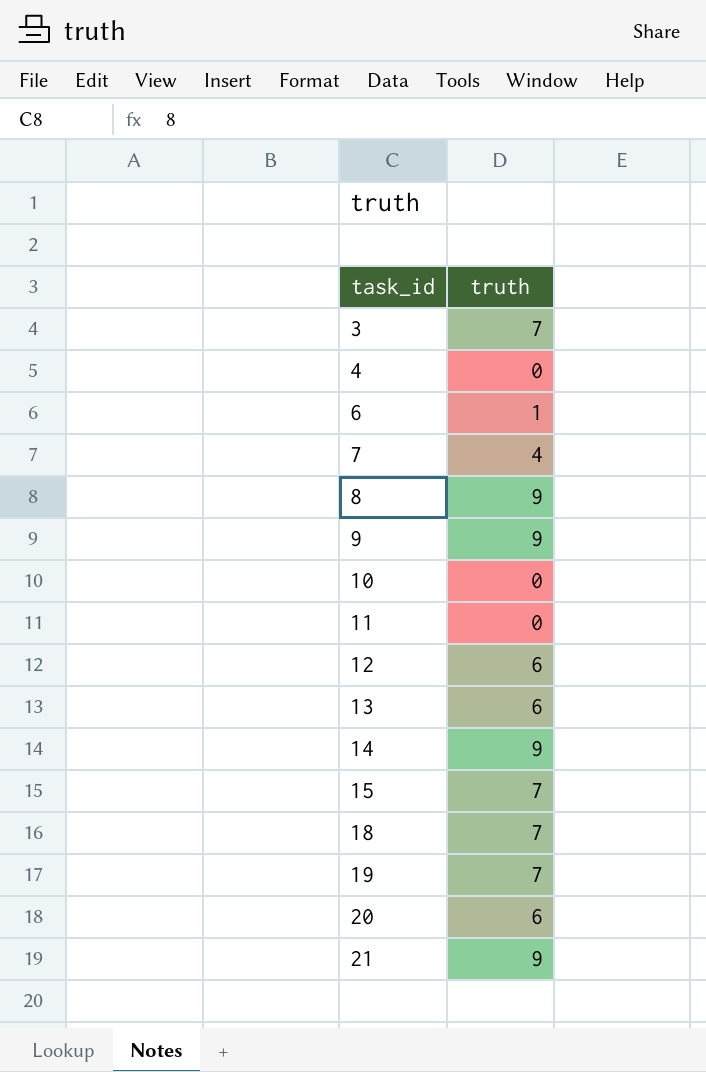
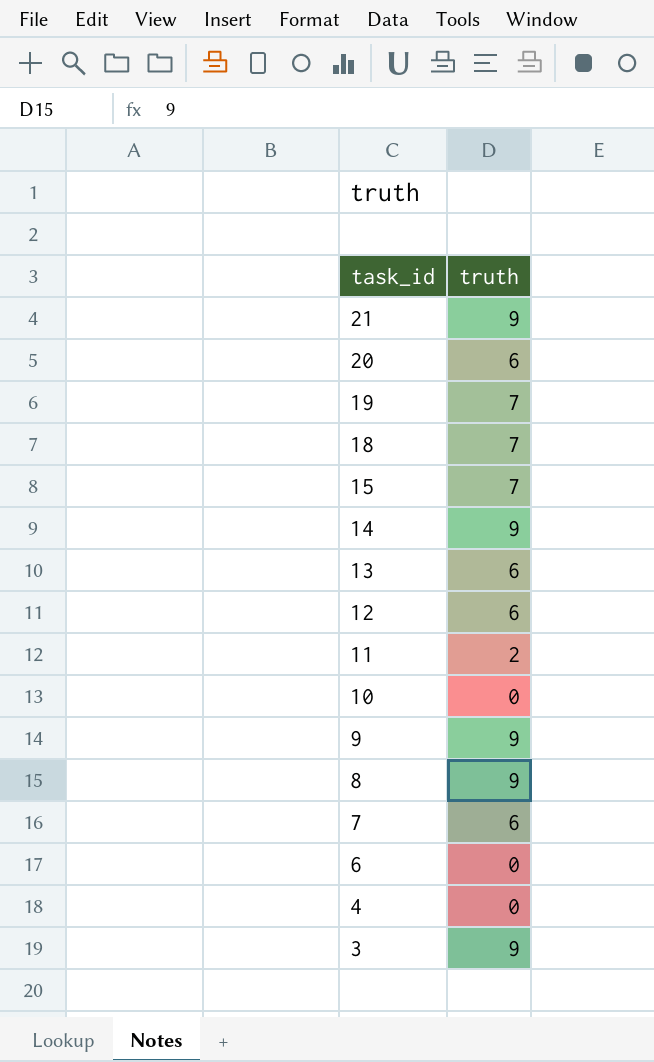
row order: task_id ascending -> task_id descending
11 | truth: 0 -> 2
7 | truth: 4 -> 6
6 | truth: 1 -> 0
3 | truth: 7 -> 9

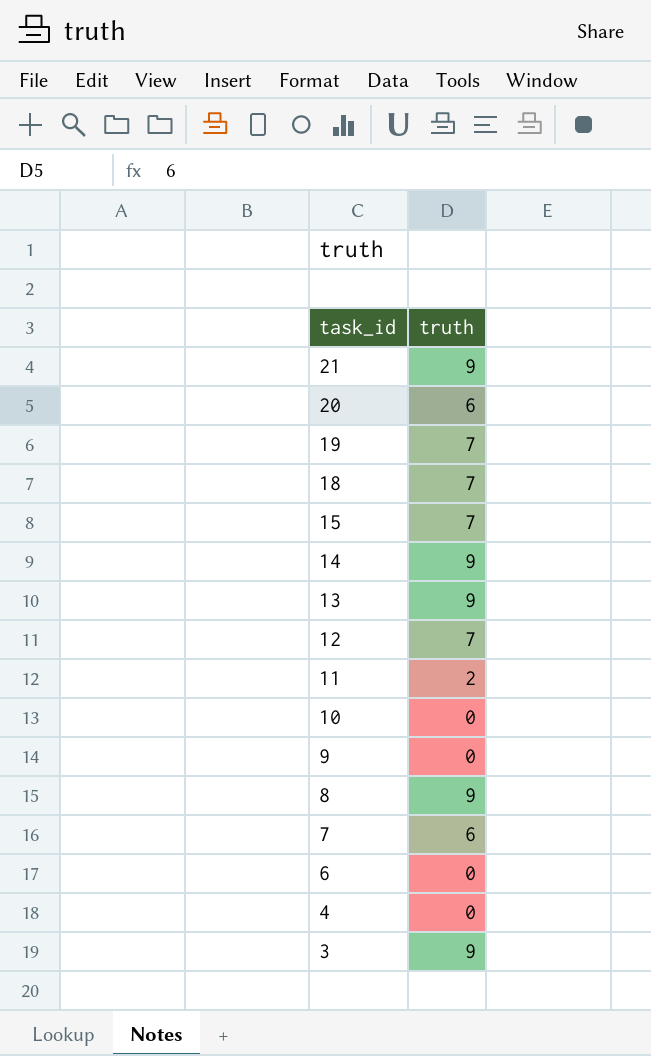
13 | truth: 6 -> 9
12 | truth: 6 -> 7
9 | truth: 9 -> 0

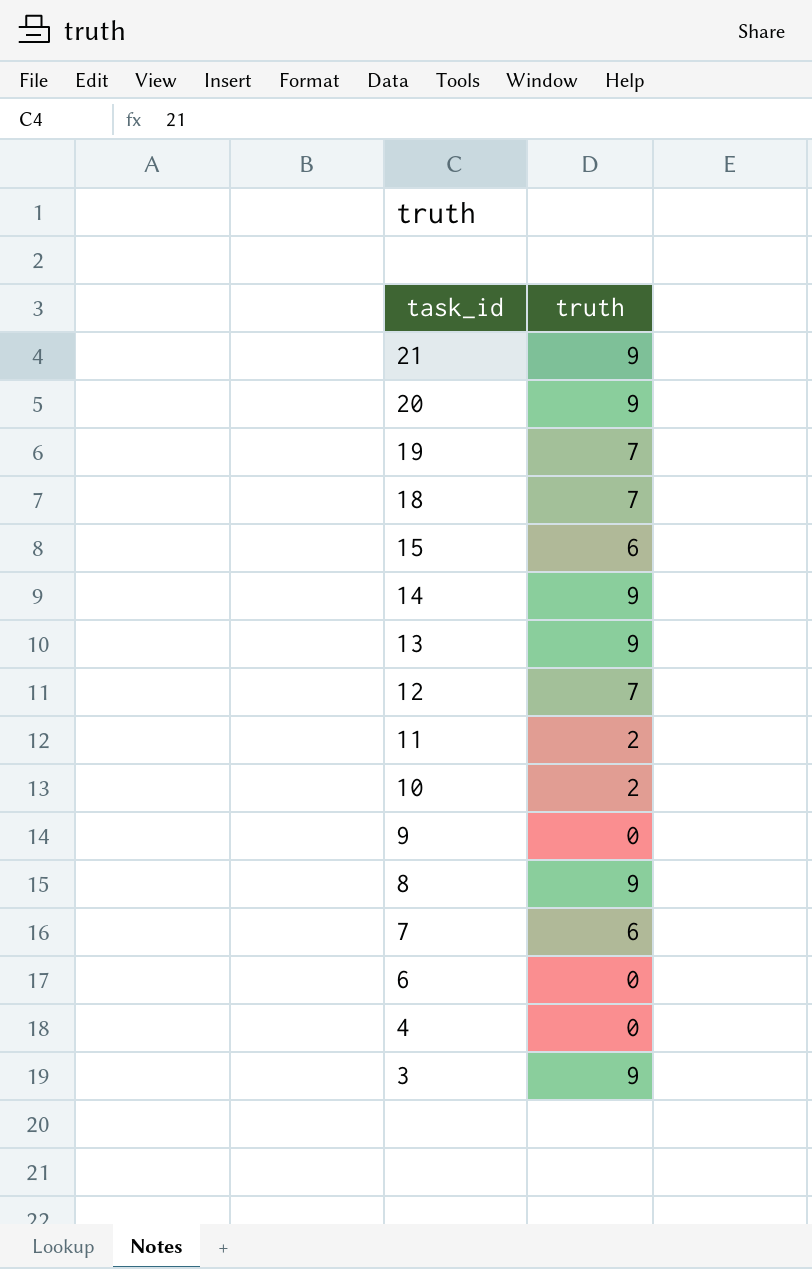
20 | truth: 6 -> 9
15 | truth: 7 -> 6
10 | truth: 0 -> 2

